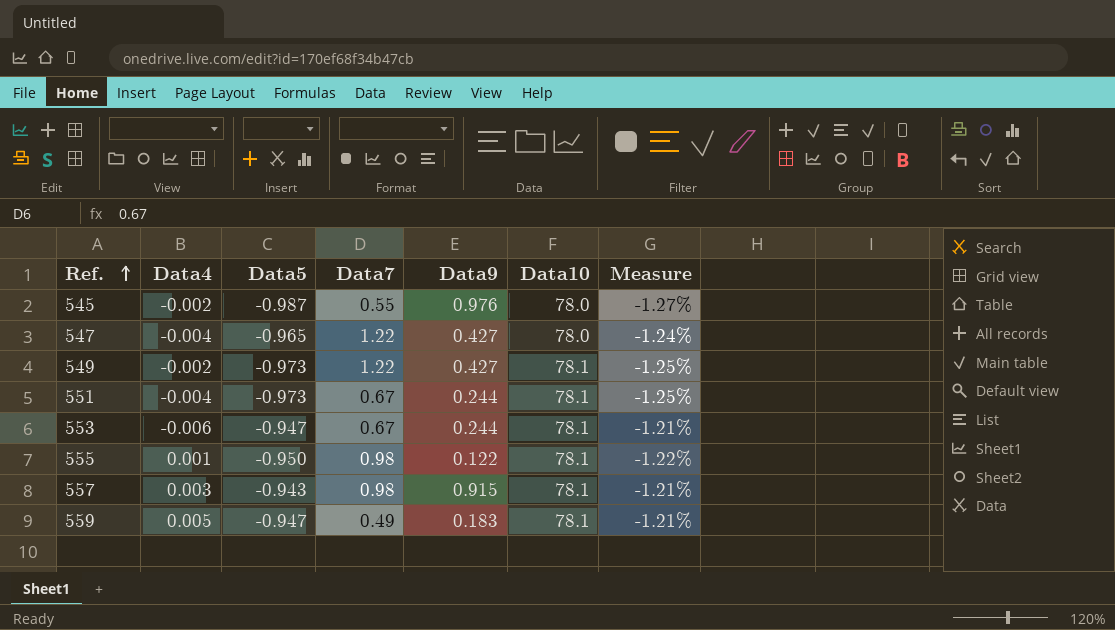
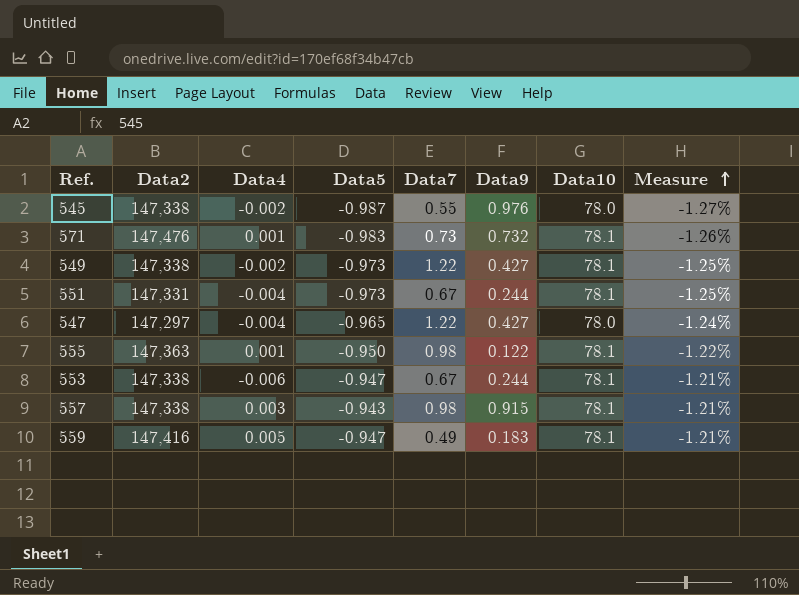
row order: Ref. ascending -> Measure ascending
column Data2 | position: none -> 2
row 571: none -> 147,476 | 0.001 | -0.983 | 0.73 | 0.732 | 78.1 | -1.26%

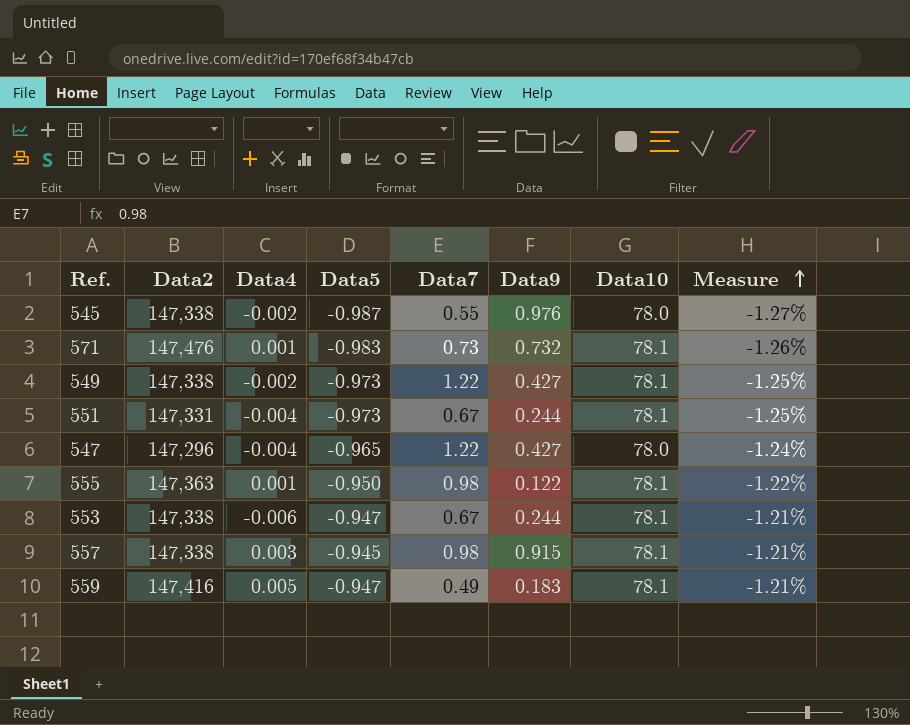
547 | Data2: 147,297 -> 147,296
557 | Data5: -0.943 -> -0.945

